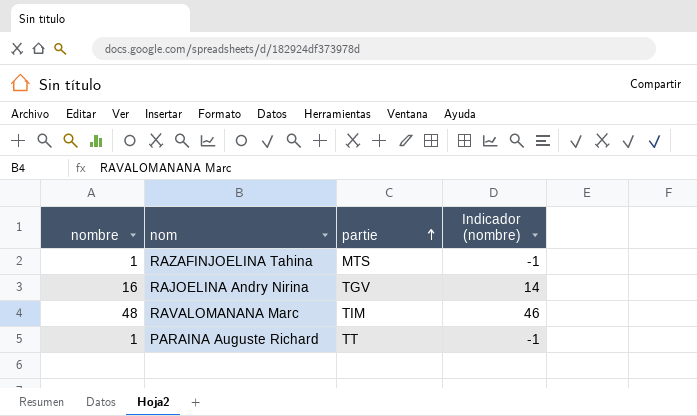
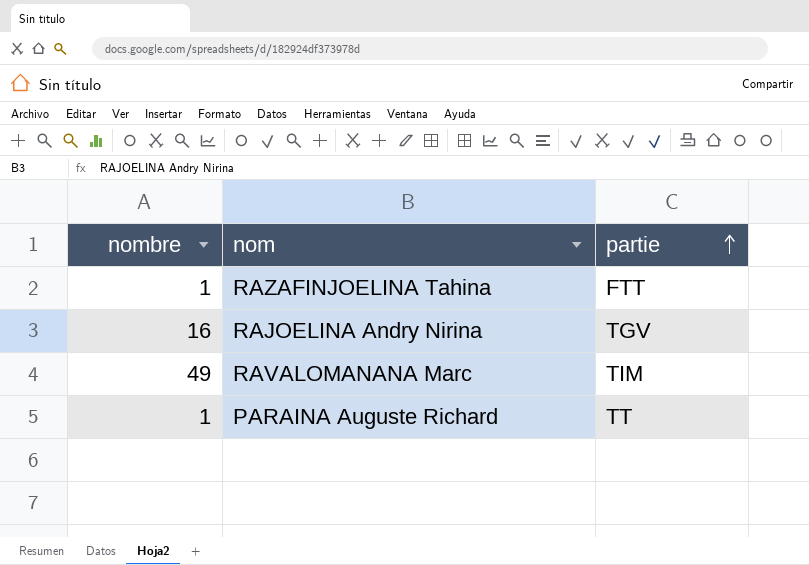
column Indicador (nombre) | formula: [nombre] - 2 -> none
RAZAFINJOELINA Tahina | partie: MTS -> FTT
RAVALOMANANA Marc | nombre: 48 -> 49

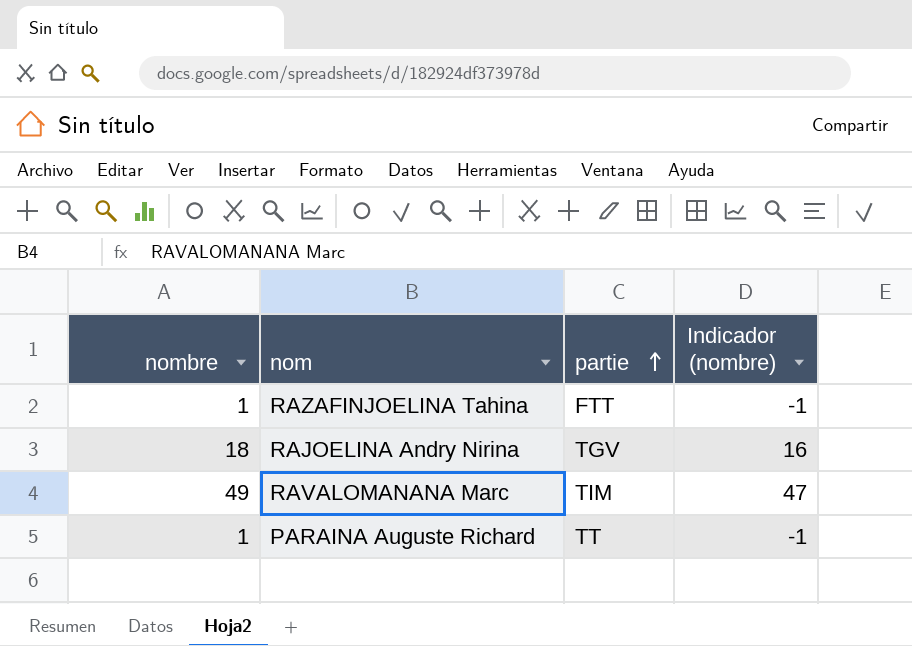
column Indicador (nombre) | formula: none -> [nombre] - 2
RAJOELINA Andry Nirina | nombre: 16 -> 18

